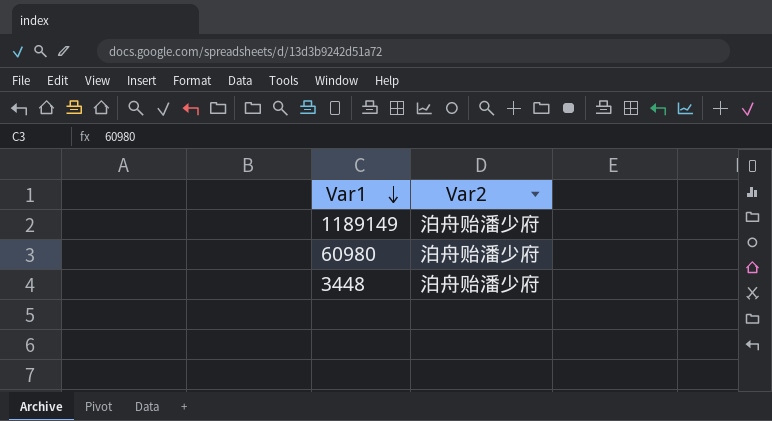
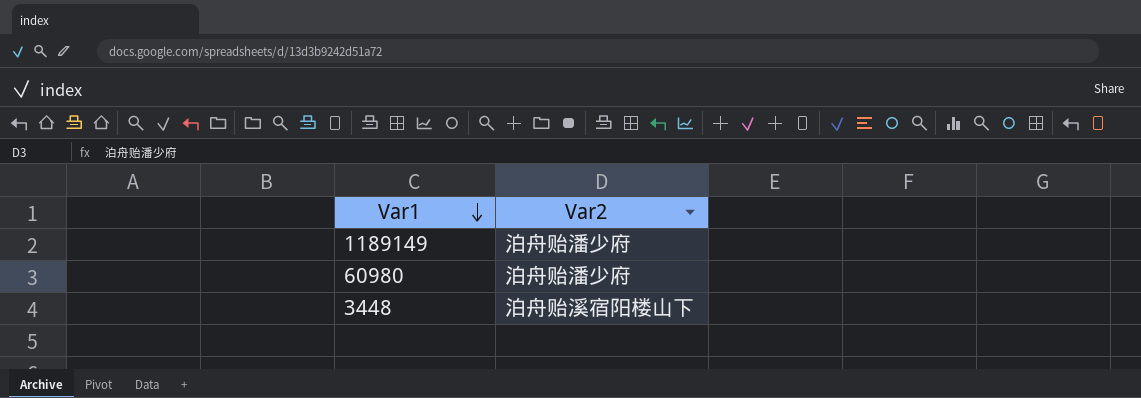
3448 | Var2: 泊舟贻潘少府 -> 泊舟贻溪宿阳楼山下

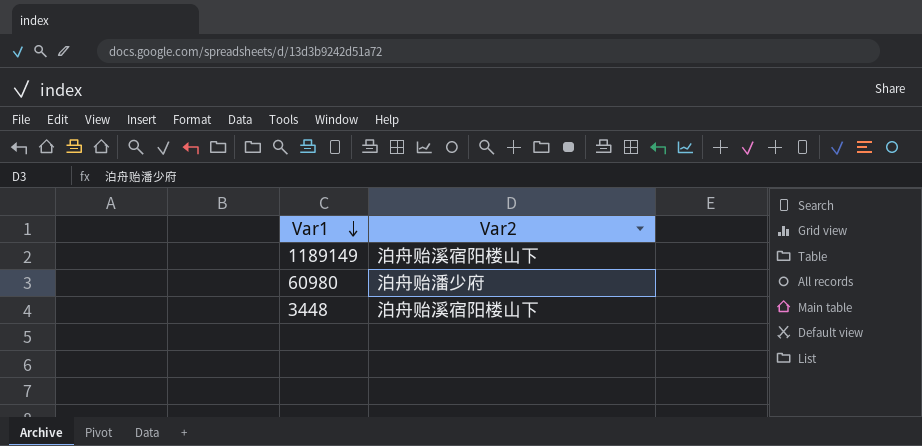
1189149 | Var2: 泊舟贻潘少府 -> 泊舟贻溪宿阳楼山下

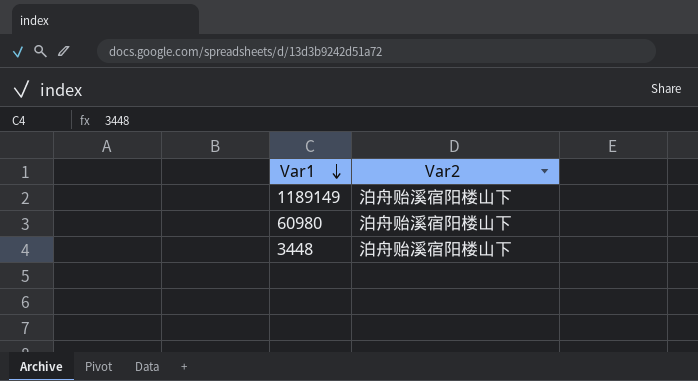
60980 | Var2: 泊舟贻潘少府 -> 泊舟贻溪宿阳楼山下

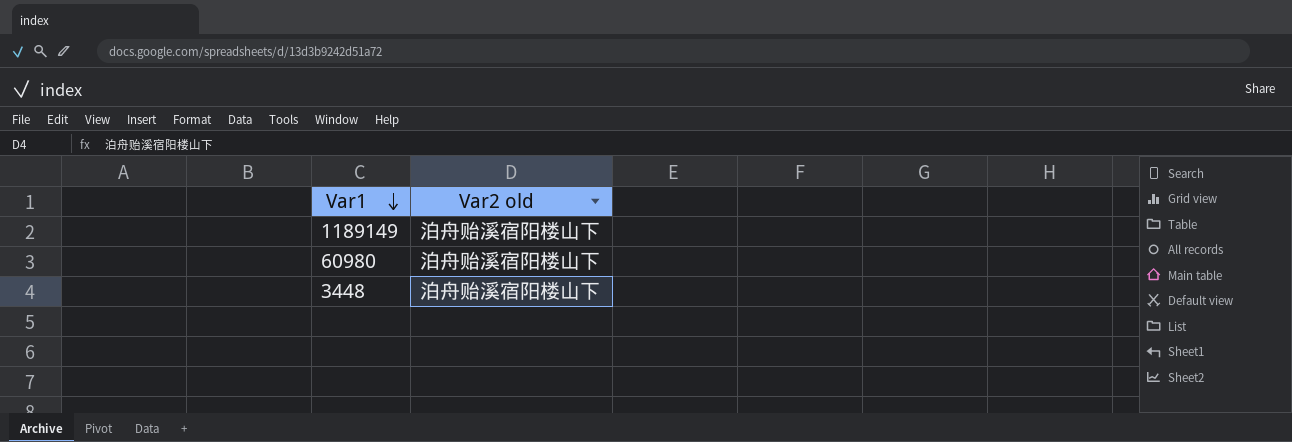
column name: Var2 -> Var2 old

